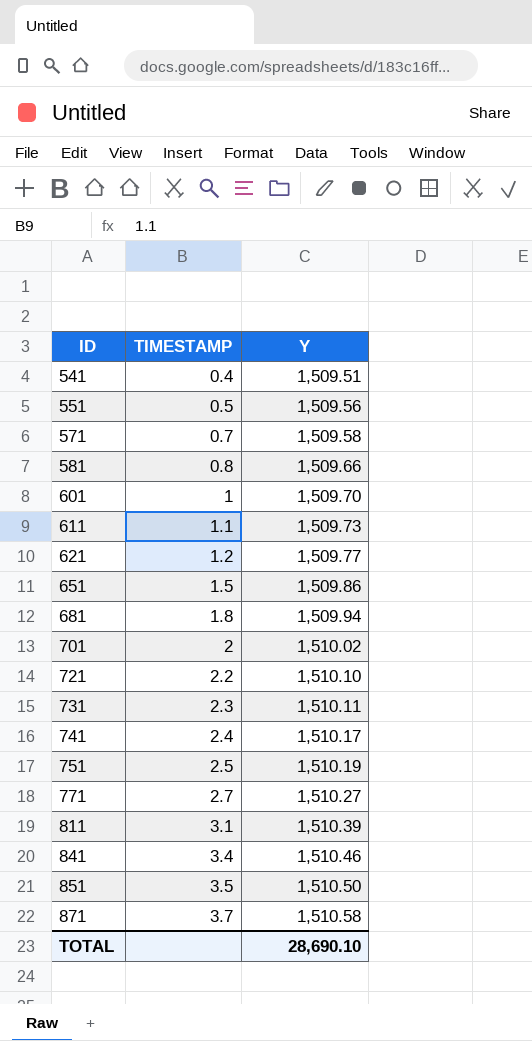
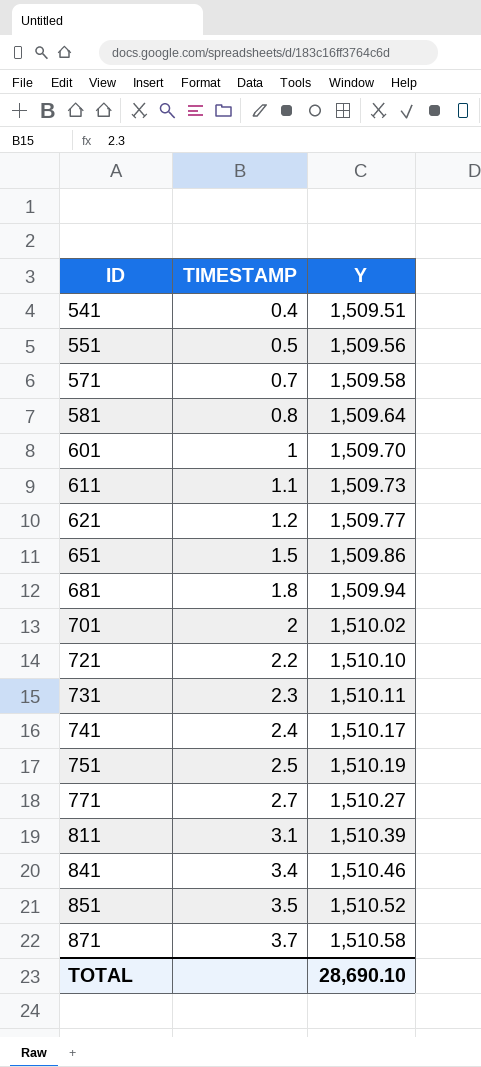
581 | Y: 1,509.66 -> 1,509.64
851 | Y: 1,510.50 -> 1,510.52

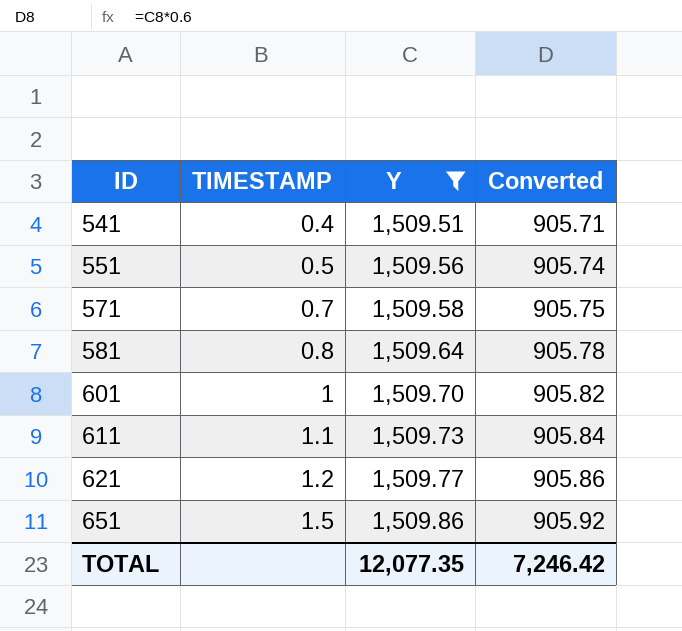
filter: none -> Y <= 1,509.86
column Converted | formula: none -> [Y] * 0.6
TOTAL | Y: 28,690.10 -> 12,077.35

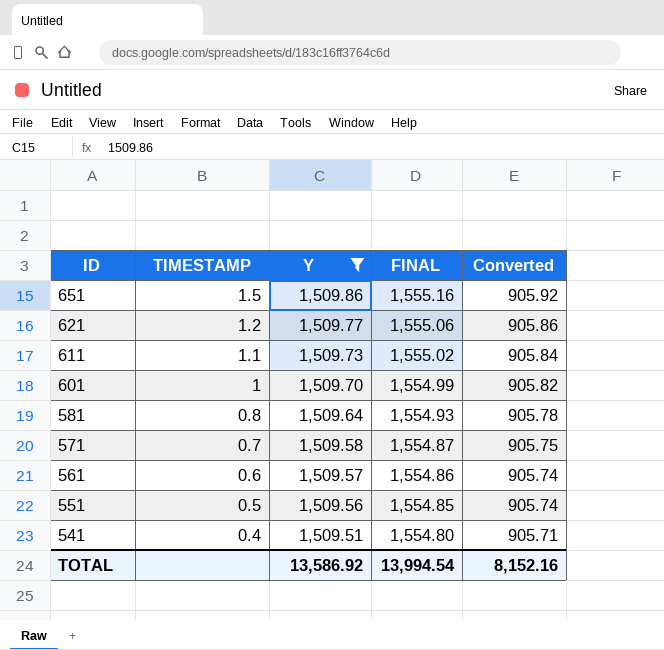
row order: ID ascending -> ID descending
column FINAL | formula: none -> [Y] * 1.03
row 561: none -> 0.6 | 1,509.57 | 1,554.86 | 905.74
TOTAL | Y: 12,077.35 -> 13,586.92
TOTAL | Converted: 7,246.42 -> 8,152.16

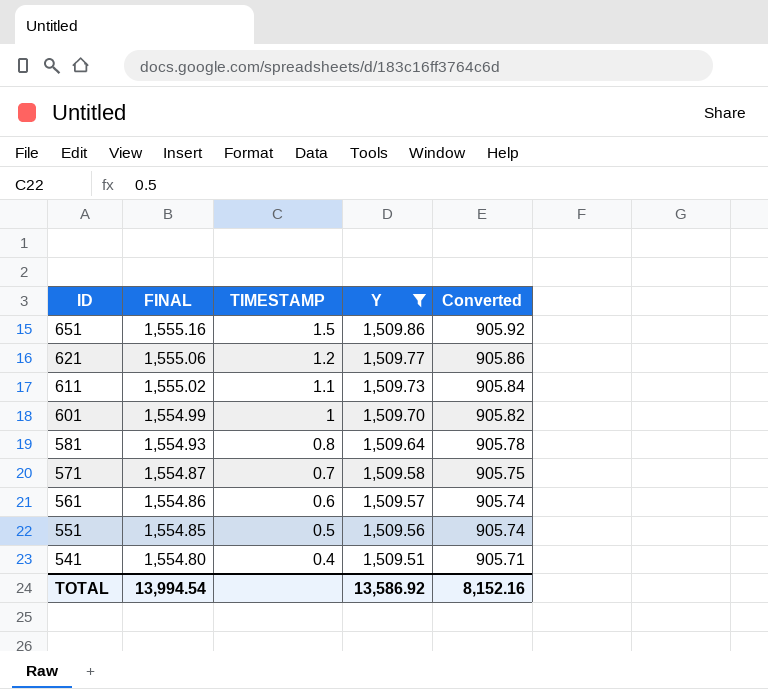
column FINAL | position: 4 -> 2

